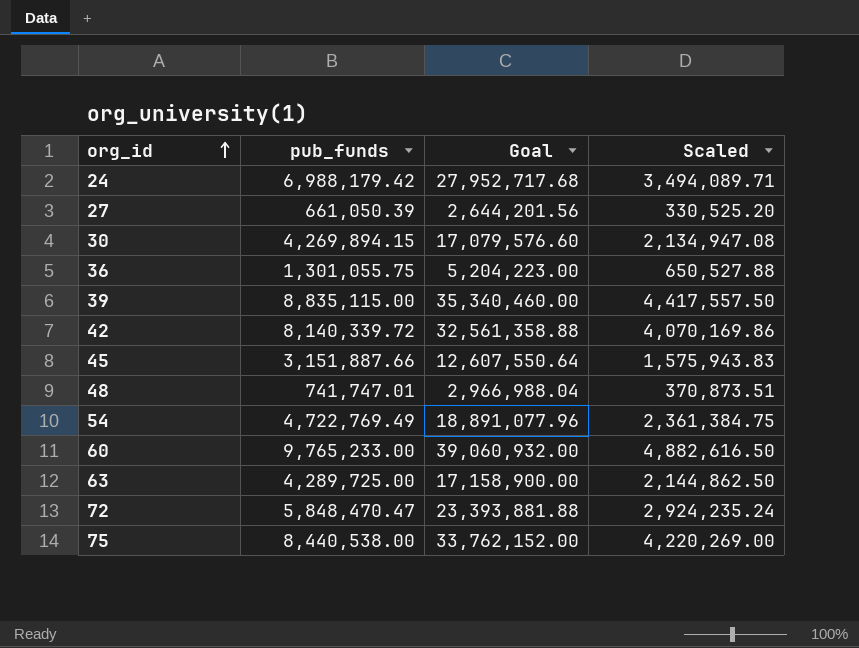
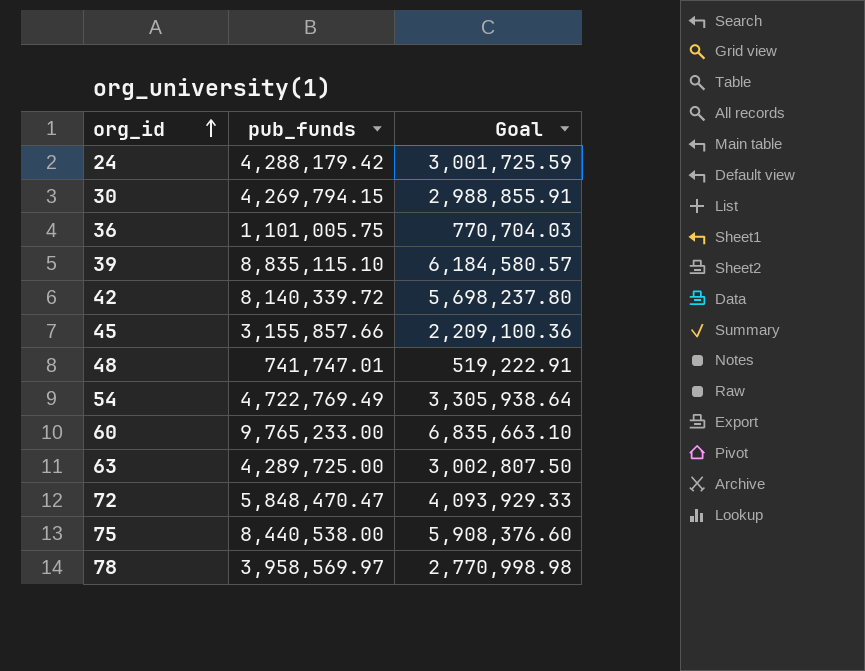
column Scaled | formula: [pub_funds] * 0.5 -> none
column Goal | formula: [pub_funds] * 4 -> [pub_funds] * 0.7
row 27: 661,050.39 | 2,644,201.56 | 330,525.20 -> none
24 | pub_funds: 6,988,179.42 -> 4,288,179.42
30 | pub_funds: 4,269,894.15 -> 4,269,794.15
36 | pub_funds: 1,301,055.75 -> 1,101,005.75
39 | pub_funds: 8,835,115.00 -> 8,835,115.10
45 | pub_funds: 3,151,887.66 -> 3,155,857.66
row 78: none -> 3,958,569.97 | 2,770,998.98

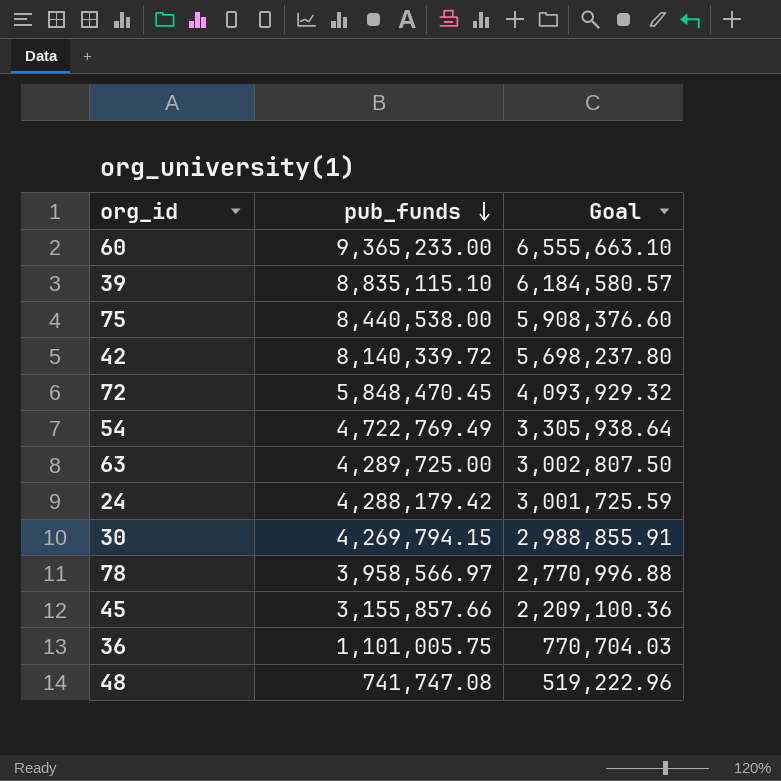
row order: org_id ascending -> pub_funds descending
60 | pub_funds: 9,765,233.00 -> 9,365,233.00
60 | Goal: 6,835,663.10 -> 6,555,663.10
72 | pub_funds: 5,848,470.47 -> 5,848,470.45
72 | Goal: 4,093,929.33 -> 4,093,929.32
78 | pub_funds: 3,958,569.97 -> 3,958,566.97
78 | Goal: 2,770,998.98 -> 2,770,996.88
48 | pub_funds: 741,747.01 -> 741,747.08
48 | Goal: 519,222.91 -> 519,222.96

